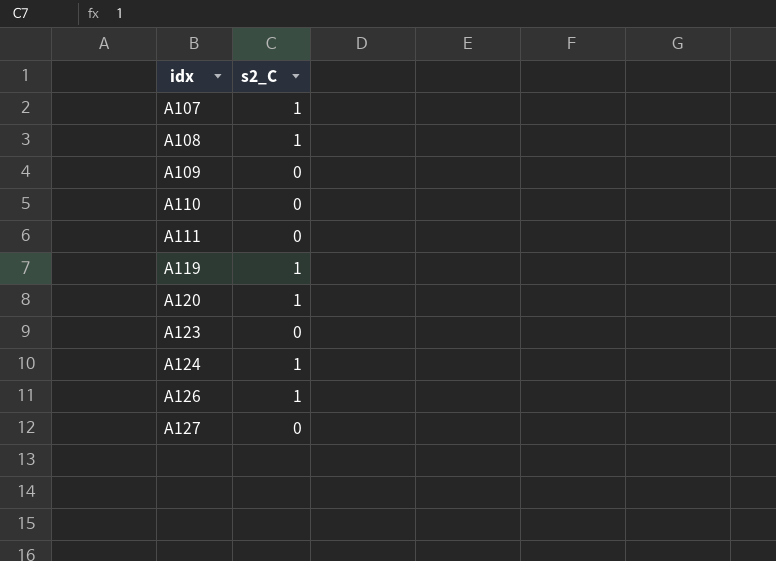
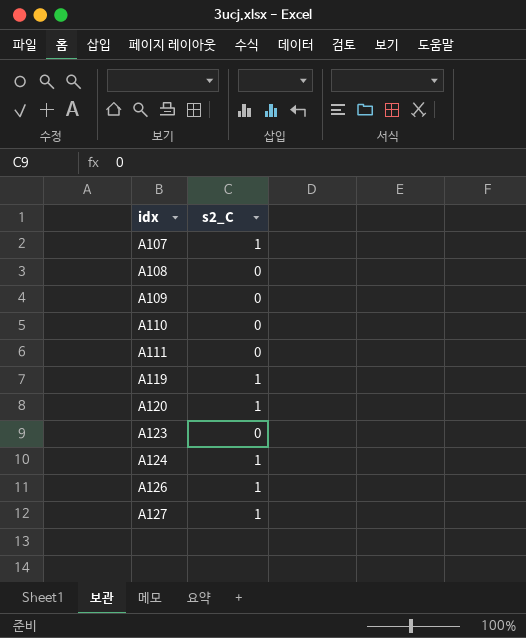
A108 | s2_C: 1 -> 0
A127 | s2_C: 0 -> 1

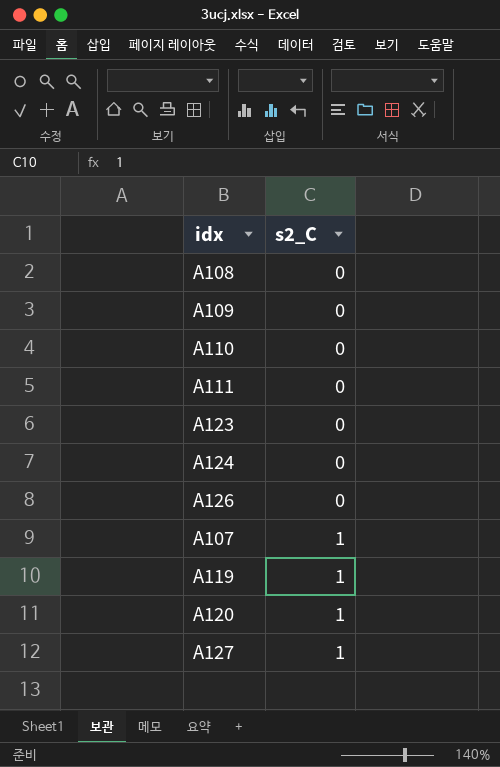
row order: idx ascending -> s2_C ascending
A124 | s2_C: 1 -> 0
A126 | s2_C: 1 -> 0

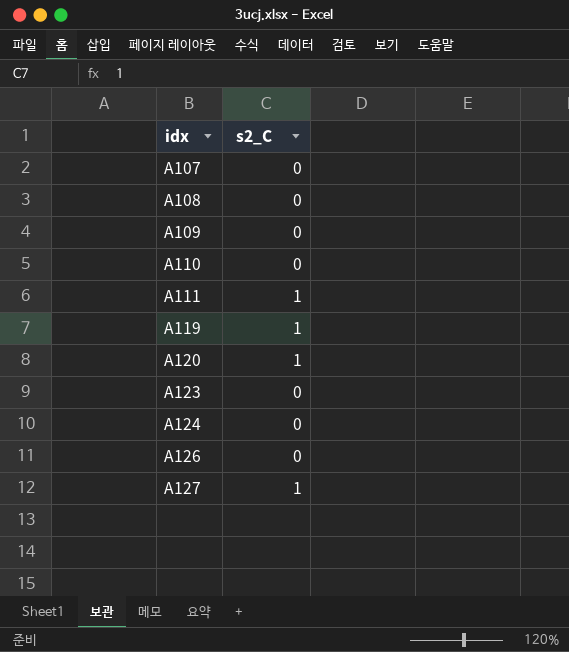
row order: s2_C ascending -> idx ascending
A107 | s2_C: 1 -> 0
A111 | s2_C: 0 -> 1

